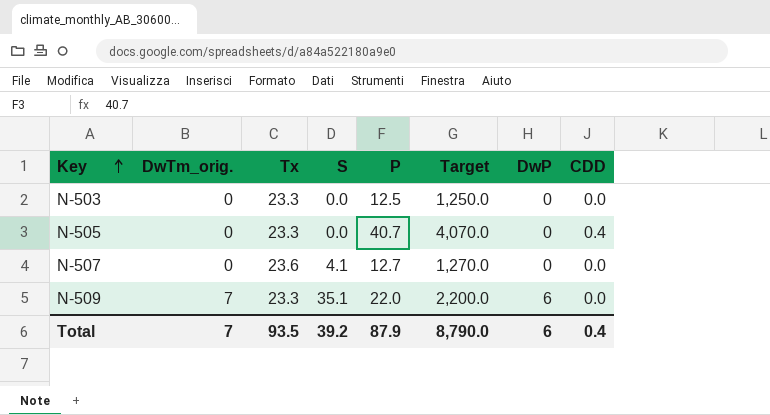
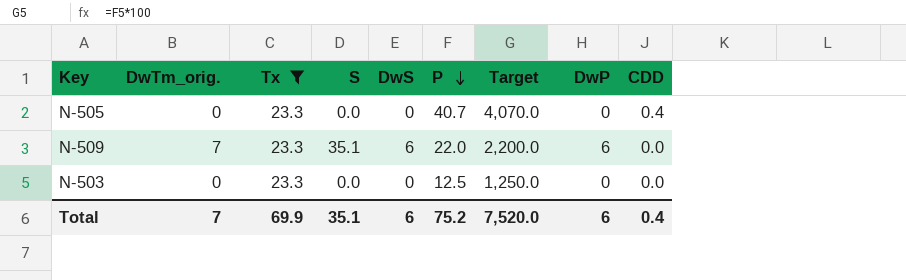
filter: none -> Tx = 23.3
row order: Key ascending -> P descending
column DwS | position: none -> 5
Total | Tx: 93.5 -> 69.9
Total | S: 39.2 -> 35.1
Total | P: 87.9 -> 75.2
Total | Target: 8,790.0 -> 7,520.0

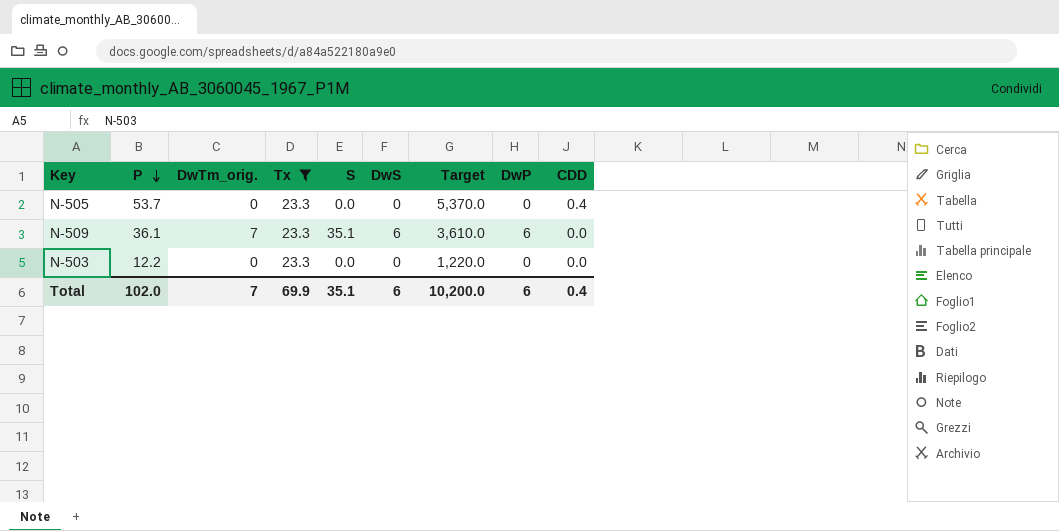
column P | position: 6 -> 2
N-505 | P: 40.7 -> 53.7
N-505 | Target: 4,070.0 -> 5,370.0
N-509 | P: 22.0 -> 36.1
N-509 | Target: 2,200.0 -> 3,610.0
N-503 | P: 12.5 -> 12.2
N-503 | Target: 1,250.0 -> 1,220.0
Total | P: 75.2 -> 102.0
Total | Target: 7,520.0 -> 10,200.0

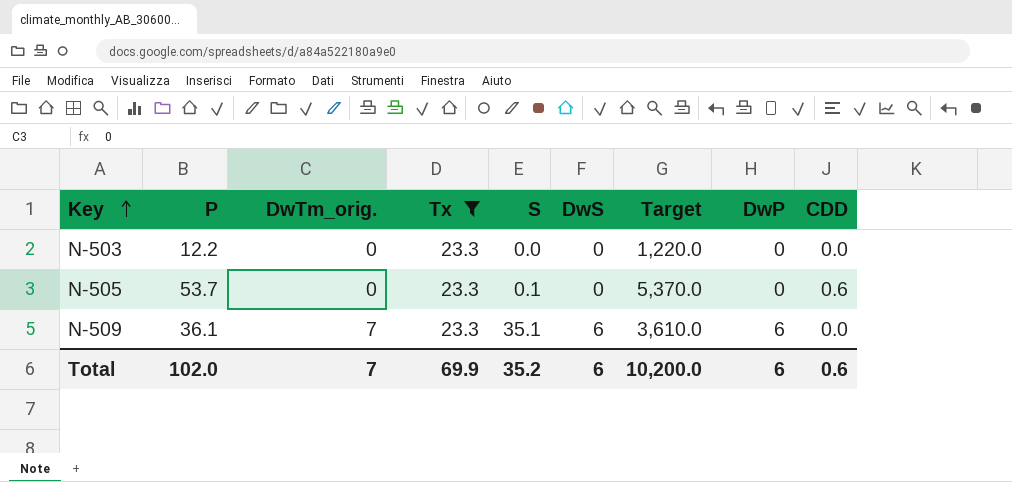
row order: P descending -> Key ascending
N-505 | S: 0.0 -> 0.1
N-505 | CDD: 0.4 -> 0.6
Total | S: 35.1 -> 35.2
Total | CDD: 0.4 -> 0.6

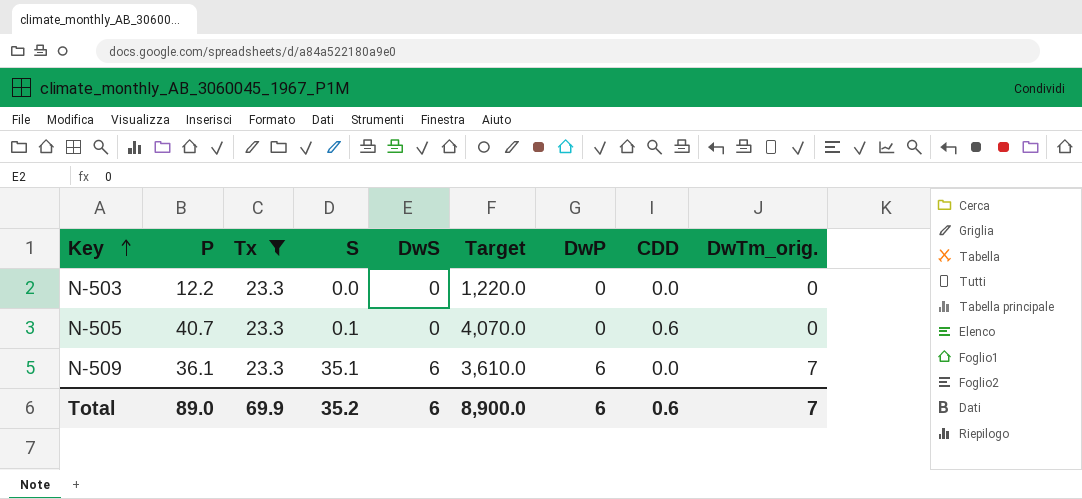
column DwTm_orig. | position: 3 -> 9
N-505 | P: 53.7 -> 40.7
N-505 | Target: 5,370.0 -> 4,070.0
Total | P: 102.0 -> 89.0
Total | Target: 10,200.0 -> 8,900.0

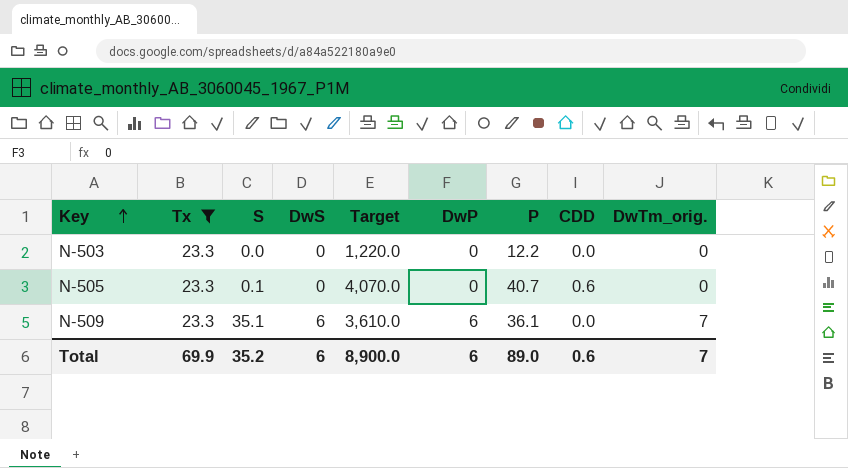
column P | position: 2 -> 7

